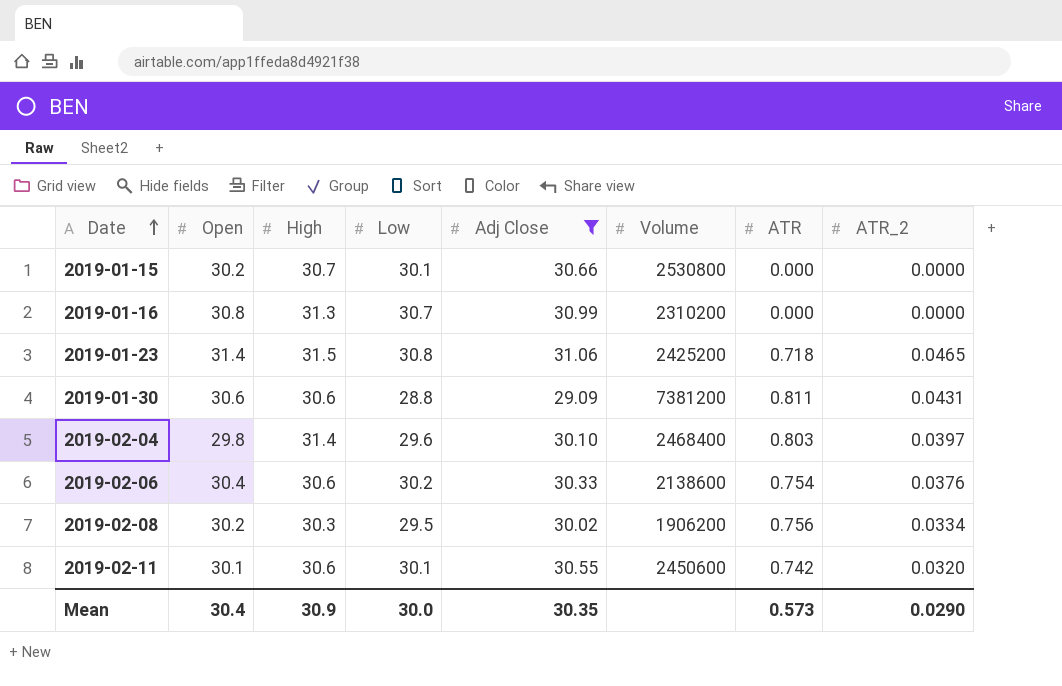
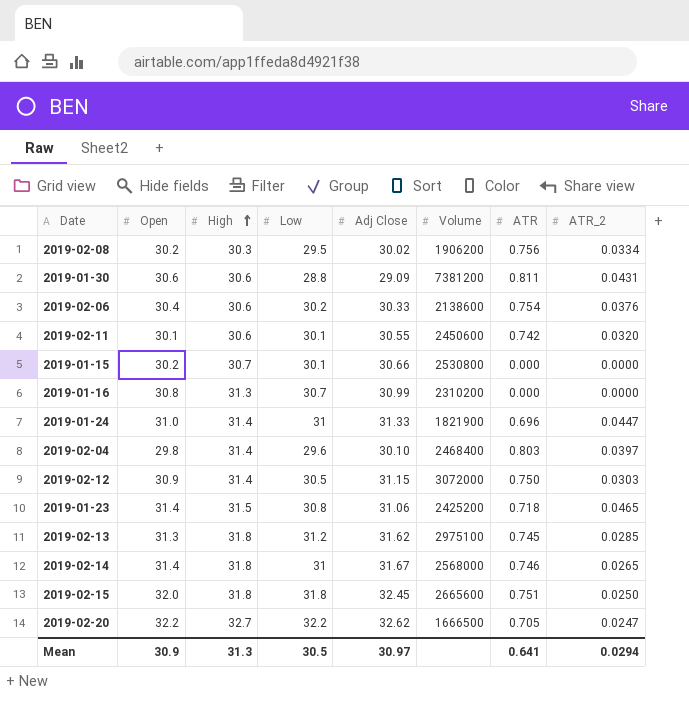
filter: Adj Close <= 31.06 -> none
row order: Date ascending -> High ascending
Mean | Open: 30.4 -> 30.9
Mean | High: 30.9 -> 31.3
Mean | Low: 30.0 -> 30.5
Mean | Adj Close: 30.35 -> 30.97
Mean | ATR: 0.573 -> 0.641
Mean | ATR_2: 0.0290 -> 0.0294

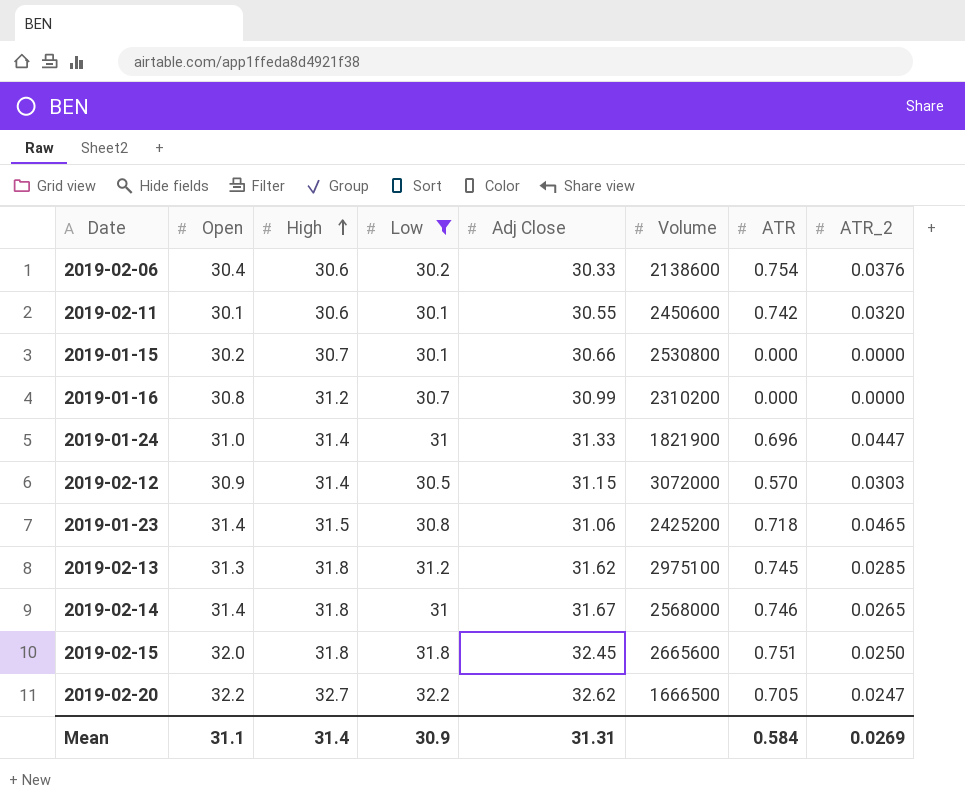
filter: none -> Low >= 30.1
2019-01-16 | High: 31.3 -> 31.2
2019-02-12 | ATR: 0.750 -> 0.570
Mean | Open: 30.9 -> 31.1
Mean | High: 31.3 -> 31.4
Mean | Low: 30.5 -> 30.9
Mean | Adj Close: 30.97 -> 31.31
Mean | ATR: 0.641 -> 0.584
Mean | ATR_2: 0.0294 -> 0.0269

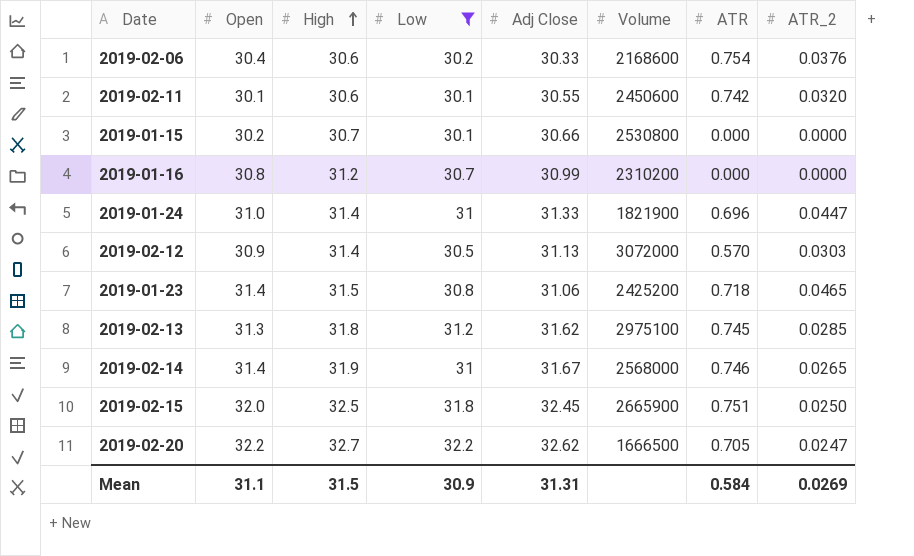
2019-02-06 | Volume: 2138600 -> 2168600
2019-02-12 | Adj Close: 31.15 -> 31.13
2019-02-14 | High: 31.8 -> 31.9
2019-02-15 | High: 31.8 -> 32.5
2019-02-15 | Volume: 2665600 -> 2665900
Mean | High: 31.4 -> 31.5

